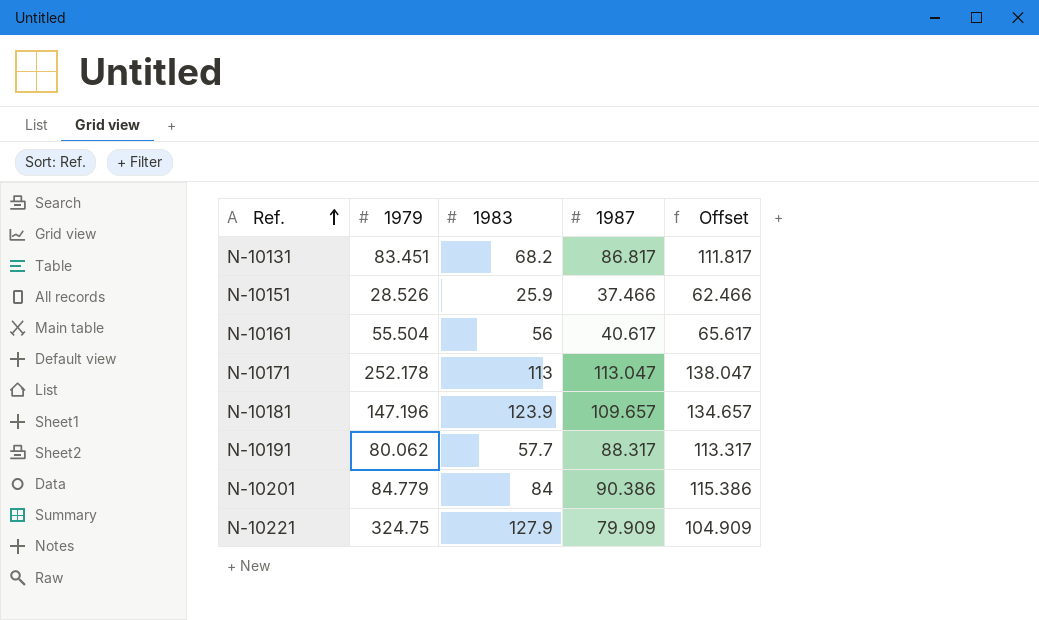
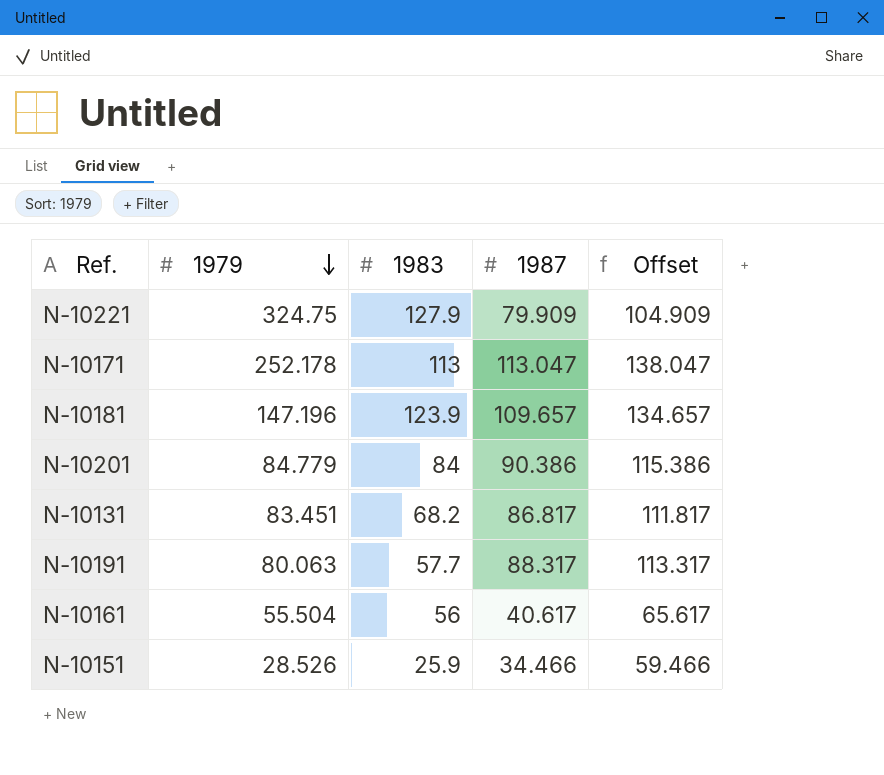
row order: Ref. ascending -> 1979 descending
N-10191 | 1979: 80.062 -> 80.063
N-10151 | 1987: 37.466 -> 34.466
N-10151 | Offset: 62.466 -> 59.466

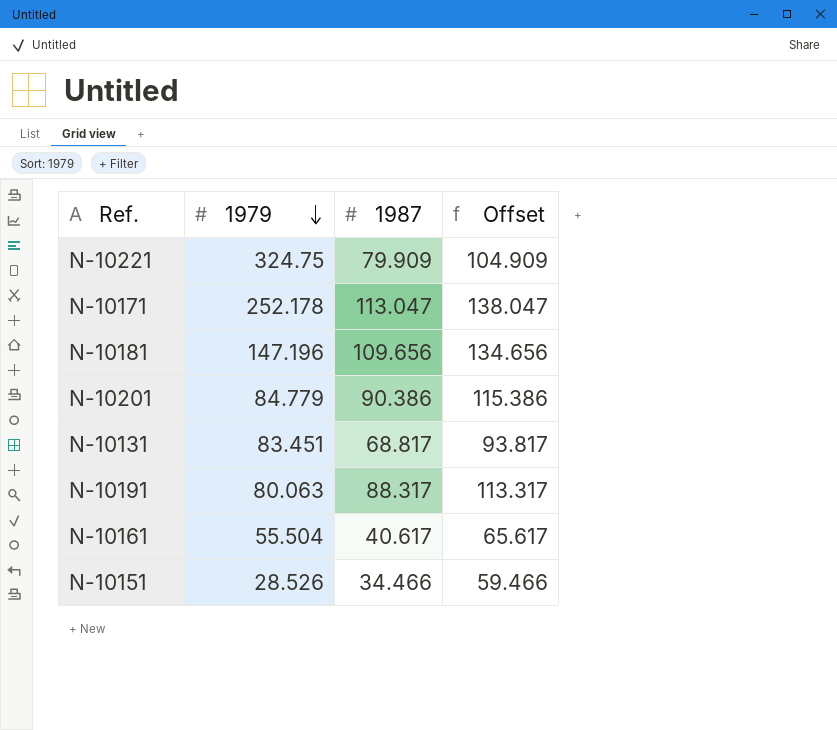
column 1983 | position: 3 -> none
N-10181 | 1987: 109.657 -> 109.656
N-10181 | Offset: 134.657 -> 134.656
N-10131 | 1987: 86.817 -> 68.817
N-10131 | Offset: 111.817 -> 93.817

